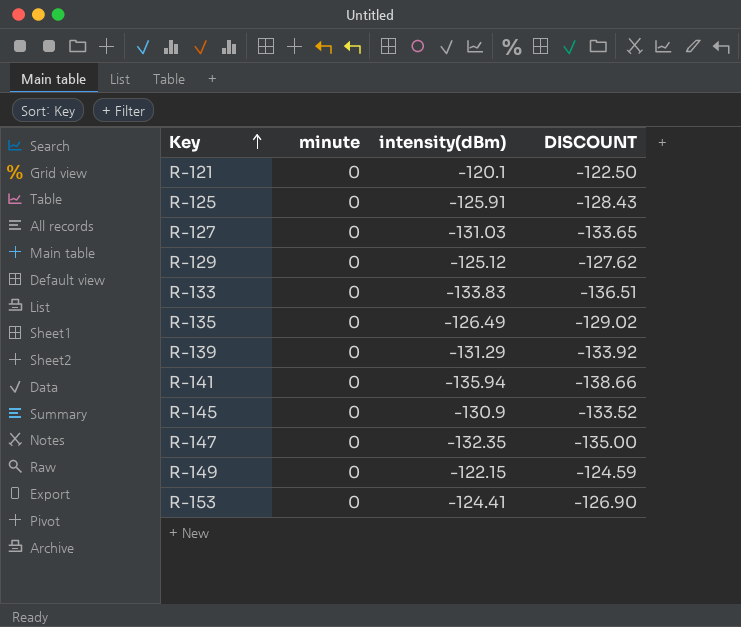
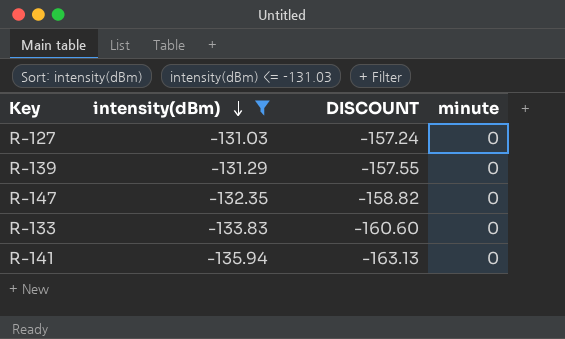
filter: none -> intensity(dBm) <= -131.03
row order: Key ascending -> intensity(dBm) descending
column DISCOUNT | formula: [intensity(dBm)] * 1.02 -> [intensity(dBm)] * 1.2
column minute | position: 2 -> 4

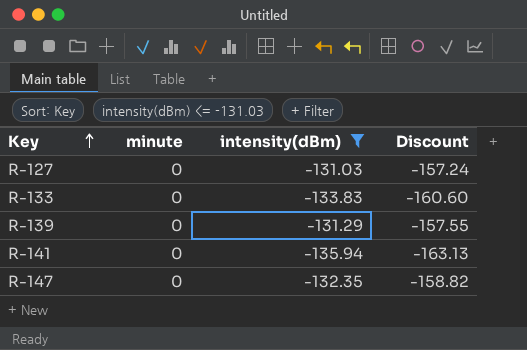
row order: intensity(dBm) descending -> Key ascending
column minute | position: 4 -> 2
column name: DISCOUNT -> Discount

